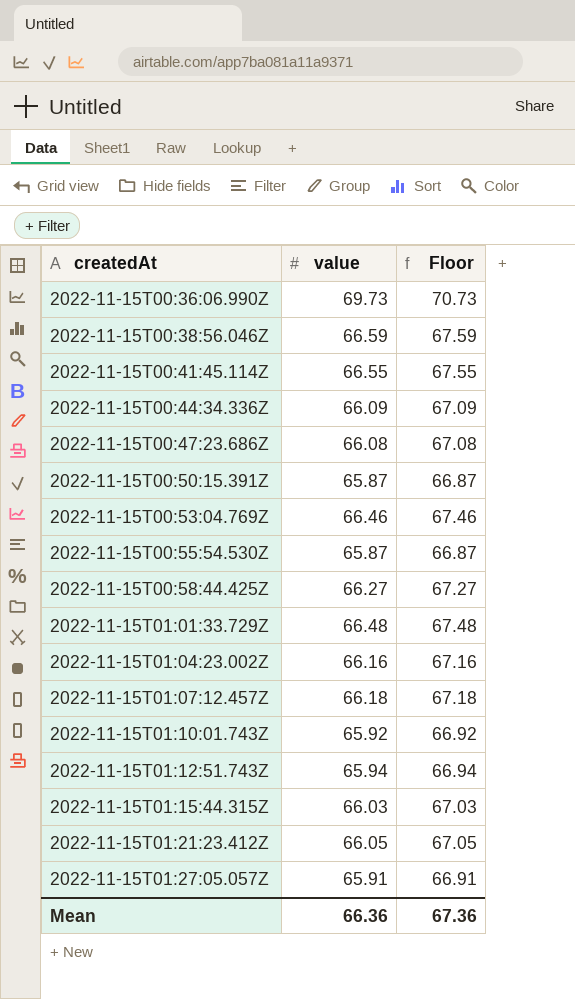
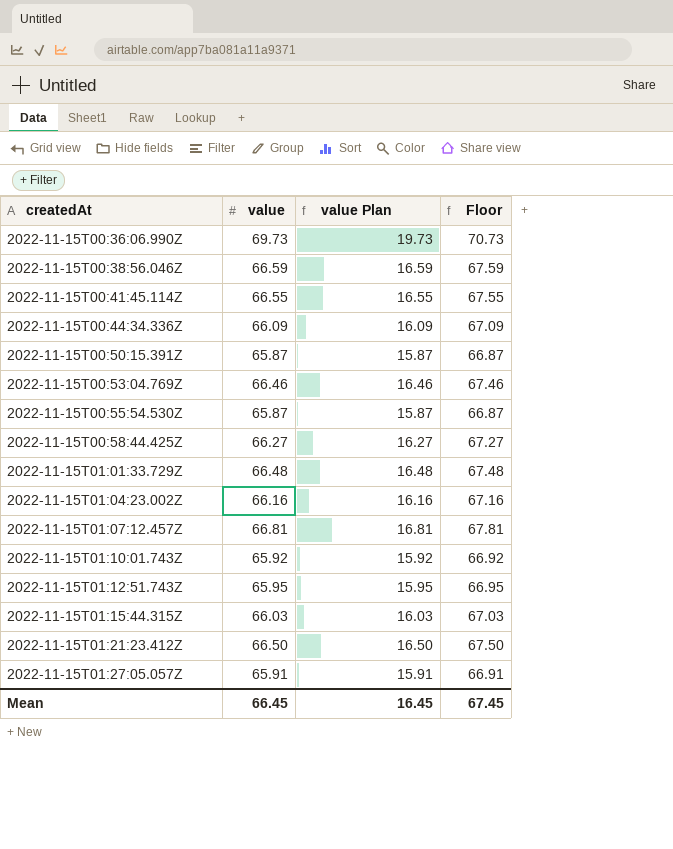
column value Plan | formula: none -> [value] - 50
row 2022-11-15T00:47:23.686Z: 66.08 | 67.08 -> none
2022-11-15T01:07:12.457Z | value: 66.18 -> 66.81
2022-11-15T01:07:12.457Z | Floor: 67.18 -> 67.81
2022-11-15T01:12:51.743Z | value: 65.94 -> 65.95
2022-11-15T01:12:51.743Z | Floor: 66.94 -> 66.95
2022-11-15T01:21:23.412Z | value: 66.05 -> 66.50
2022-11-15T01:21:23.412Z | Floor: 67.05 -> 67.50
Mean | value: 66.36 -> 66.45
Mean | Floor: 67.36 -> 67.45

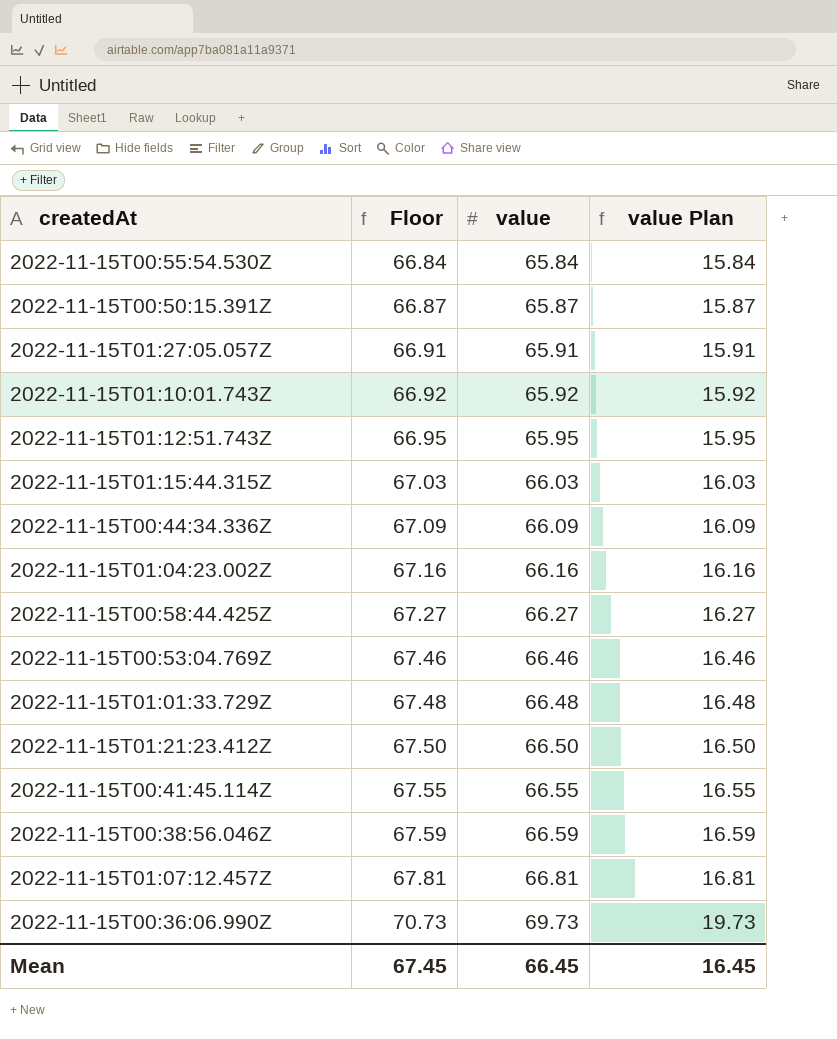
row order: createdAt ascending -> Floor ascending
column Floor | position: 4 -> 2
2022-11-15T00:55:54.530Z | Floor: 66.87 -> 66.84
2022-11-15T00:55:54.530Z | value: 65.87 -> 65.84
2022-11-15T00:55:54.530Z | value Plan: 15.87 -> 15.84

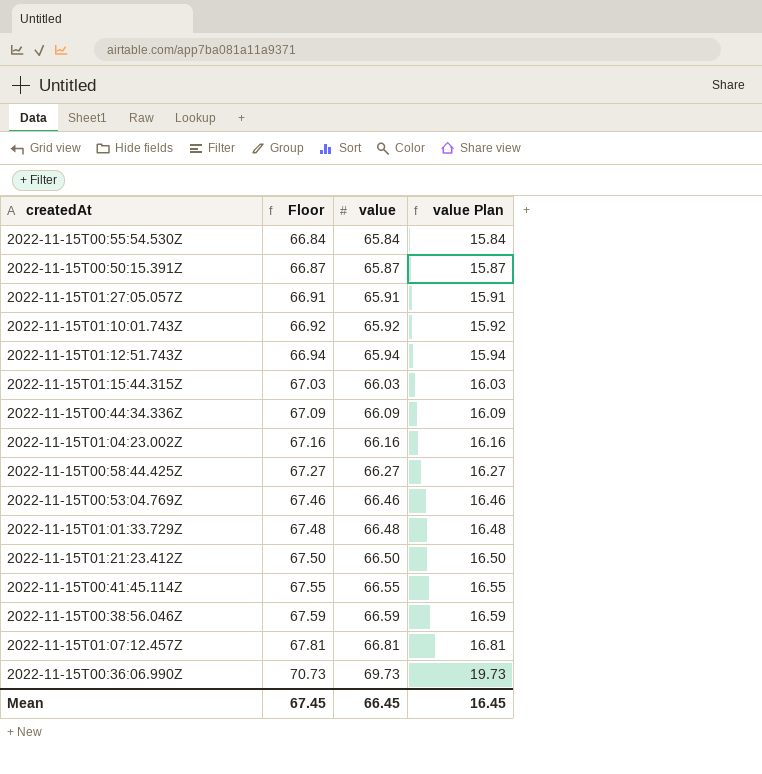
2022-11-15T01:12:51.743Z | Floor: 66.95 -> 66.94
2022-11-15T01:12:51.743Z | value: 65.95 -> 65.94
2022-11-15T01:12:51.743Z | value Plan: 15.95 -> 15.94

